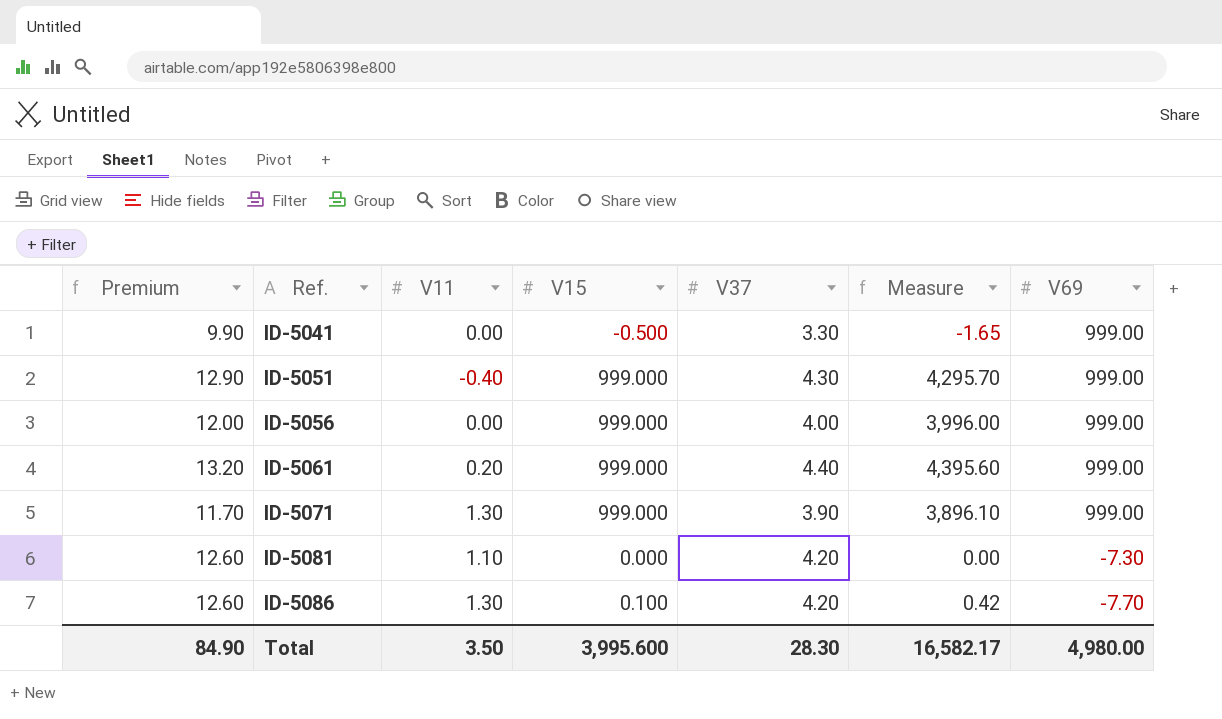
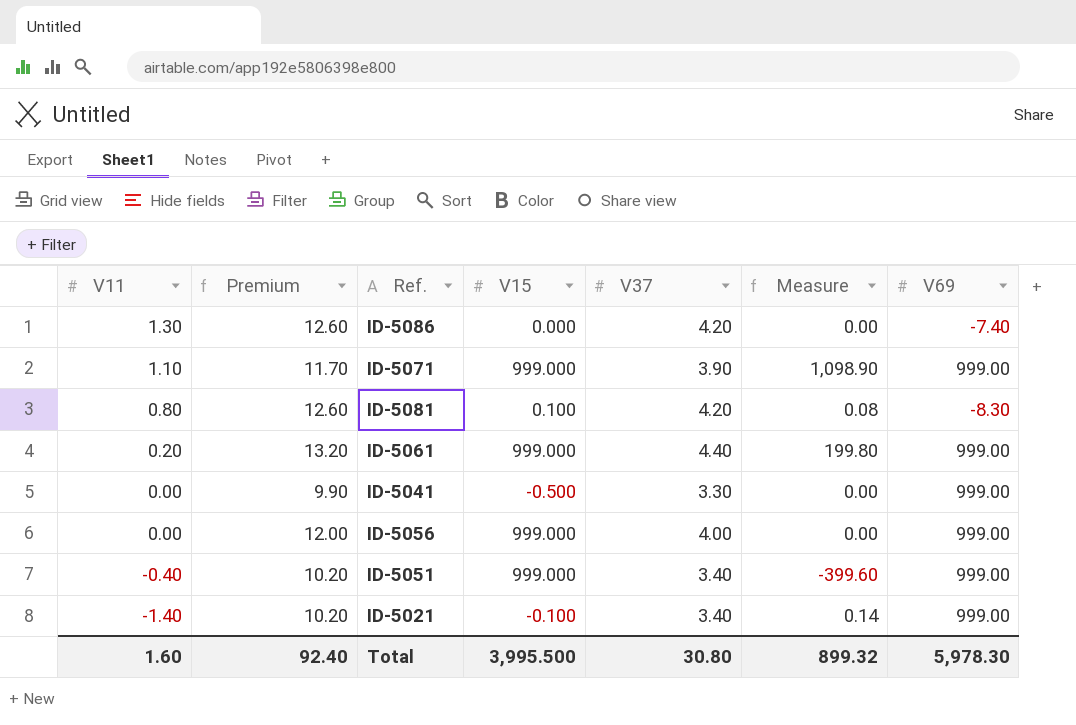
row order: Ref. ascending -> V11 descending
column V11 | position: 3 -> 1
column Measure | formula: [V15] * [V37] -> [V11] * [V15]
ID-5086 | V15: 0.100 -> 0.000
ID-5086 | V69: -7.70 -> -7.40
ID-5071 | V11: 1.30 -> 1.10
ID-5081 | V11: 1.10 -> 0.80
ID-5081 | V15: 0.000 -> 0.100
ID-5081 | V69: -7.30 -> -8.30
ID-5051 | Premium: 12.90 -> 10.20
ID-5051 | V37: 4.30 -> 3.40
row ID-5021: none -> -1.40 | 10.20 | -0.100 | 3.40 | 0.14 | 999.00
Total | V11: 3.50 -> 1.60
Total | Premium: 84.90 -> 92.40
Total | V15: 3,995.600 -> 3,995.500
Total | V37: 28.30 -> 30.80
Total | Measure: 16,582.17 -> 899.32
Total | V69: 4,980.00 -> 5,978.30

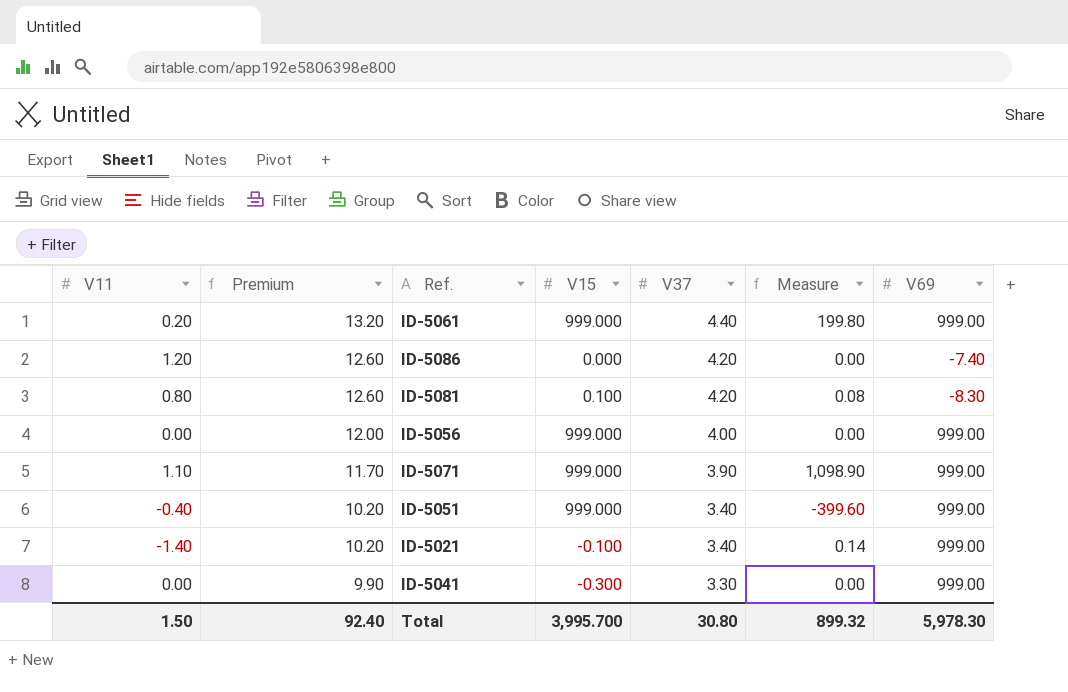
row order: V11 descending -> Premium descending
ID-5086 | V11: 1.30 -> 1.20
ID-5041 | V15: -0.500 -> -0.300
Total | V11: 1.60 -> 1.50
Total | V15: 3,995.500 -> 3,995.700

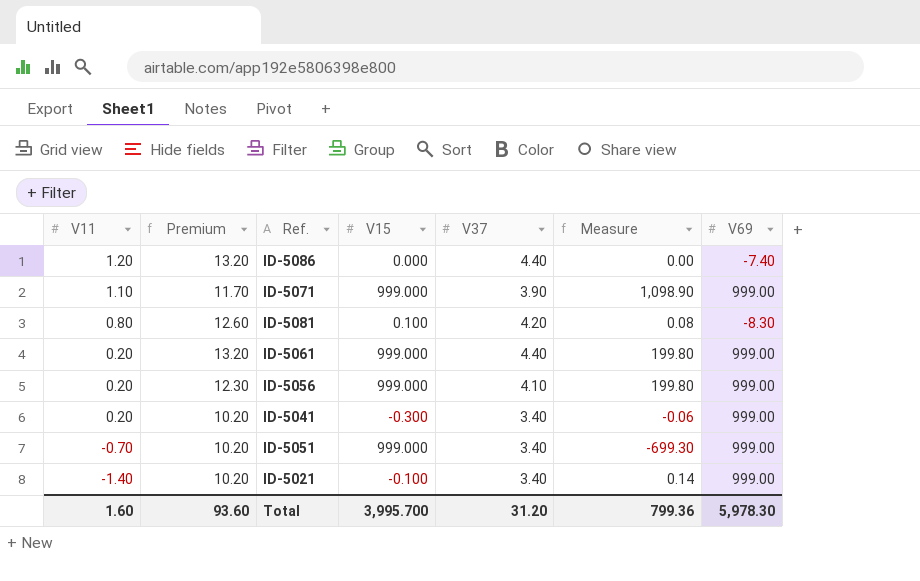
row order: Premium descending -> V11 descending
ID-5086 | Premium: 12.60 -> 13.20
ID-5086 | V37: 4.20 -> 4.40
ID-5056 | V11: 0.00 -> 0.20
ID-5056 | Premium: 12.00 -> 12.30
ID-5056 | V37: 4.00 -> 4.10
ID-5056 | Measure: 0.00 -> 199.80
ID-5041 | V11: 0.00 -> 0.20
ID-5041 | Premium: 9.90 -> 10.20
ID-5041 | V37: 3.30 -> 3.40
ID-5041 | Measure: 0.00 -> -0.06
ID-5051 | V11: -0.40 -> -0.70
ID-5051 | Measure: -399.60 -> -699.30
Total | V11: 1.50 -> 1.60
Total | Premium: 92.40 -> 93.60
Total | V37: 30.80 -> 31.20
Total | Measure: 899.32 -> 799.36

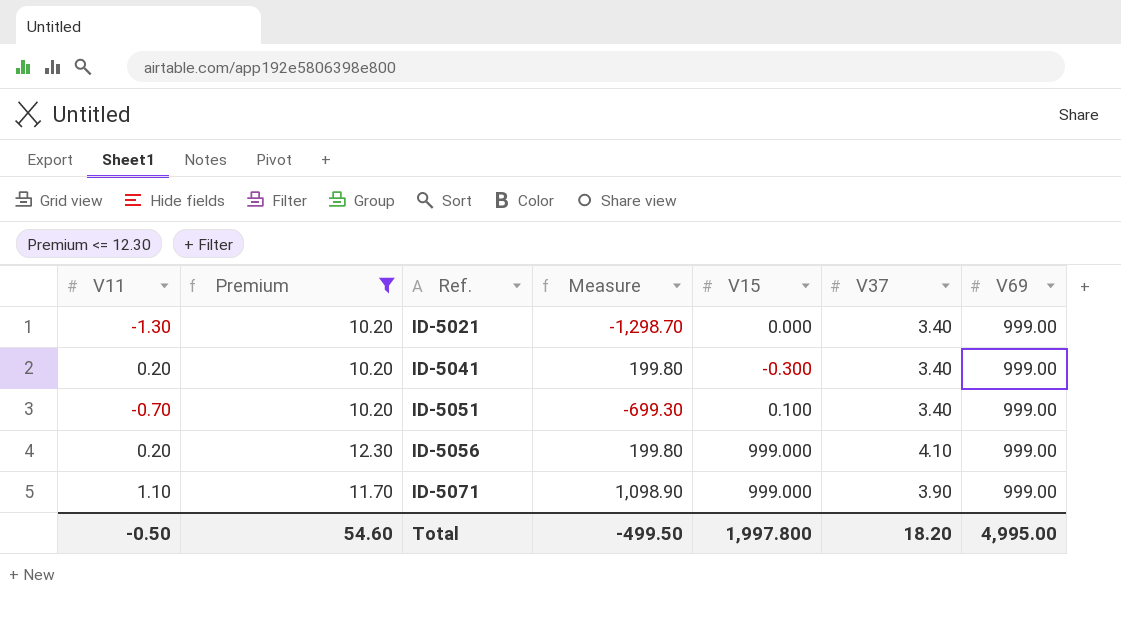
filter: none -> Premium <= 12.30
row order: V11 descending -> Ref. ascending
column Measure | formula: [V11] * [V15] -> [V11] * [V69]
column Measure | position: 6 -> 4
ID-5021 | V11: -1.40 -> -1.30
ID-5021 | V15: -0.100 -> 0.000
ID-5051 | V15: 999.000 -> 0.100
Total | V11: 1.60 -> -0.50
Total | Premium: 93.60 -> 54.60
Total | Measure: 799.36 -> -499.50
Total | V15: 3,995.700 -> 1,997.800
Total | V37: 31.20 -> 18.20
Total | V69: 5,978.30 -> 4,995.00

